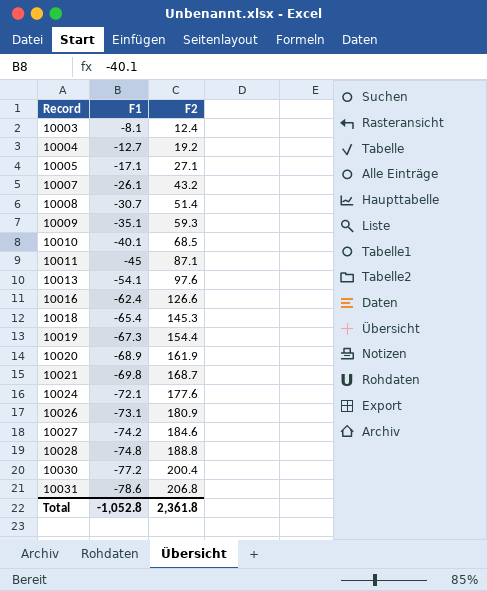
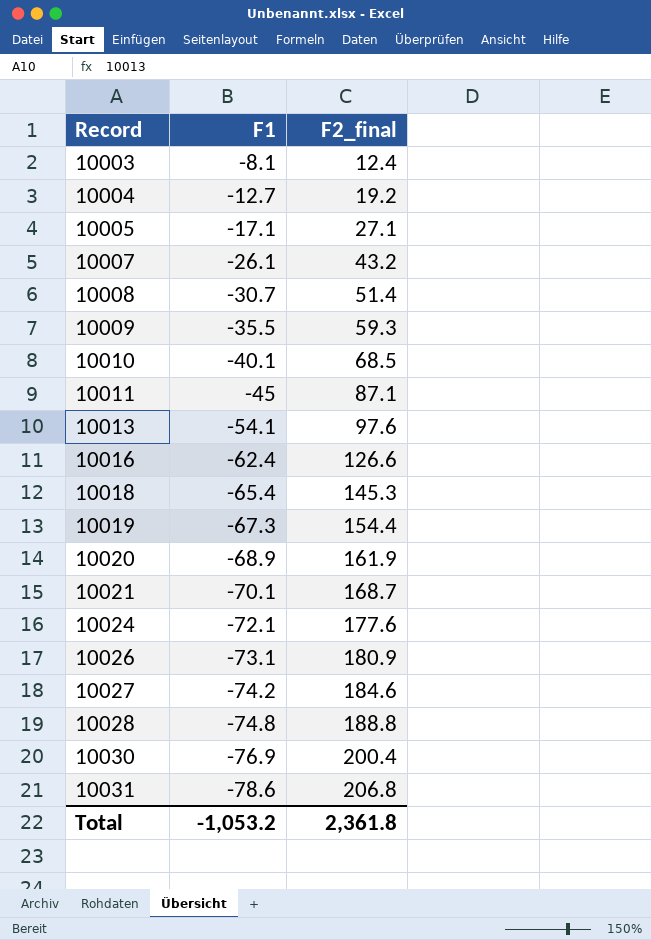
column name: F2 -> F2_final
10009 | F1: -35.1 -> -35.5
10021 | F1: -69.8 -> -70.1
10030 | F1: -77.2 -> -76.9
Total | F1: -1,052.8 -> -1,053.2

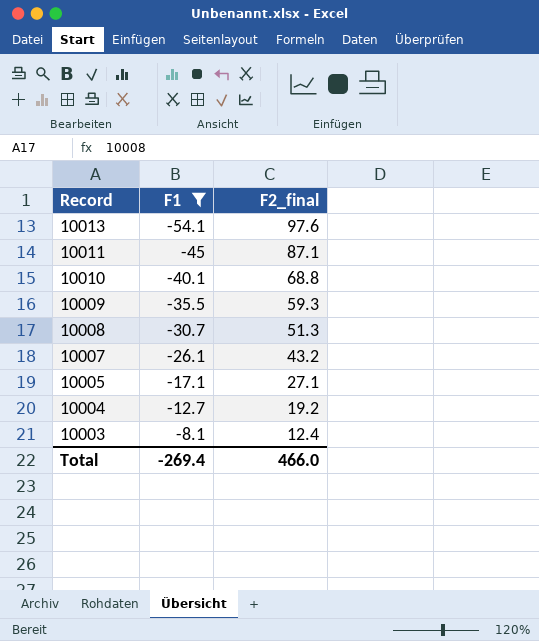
filter: none -> F1 >= -54.1
row order: Record ascending -> Record descending
10010 | F2_final: 68.5 -> 68.8
10008 | F2_final: 51.4 -> 51.3
Total | F1: -1,053.2 -> -269.4
Total | F2_final: 2,361.8 -> 466.0

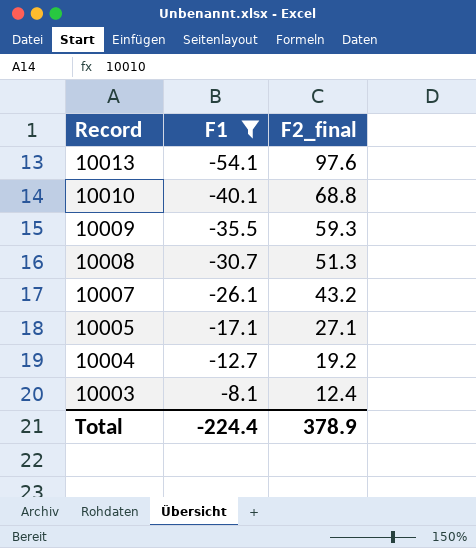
row 10011: -45 | 87.1 -> none
Total | F1: -269.4 -> -224.4
Total | F2_final: 466.0 -> 378.9

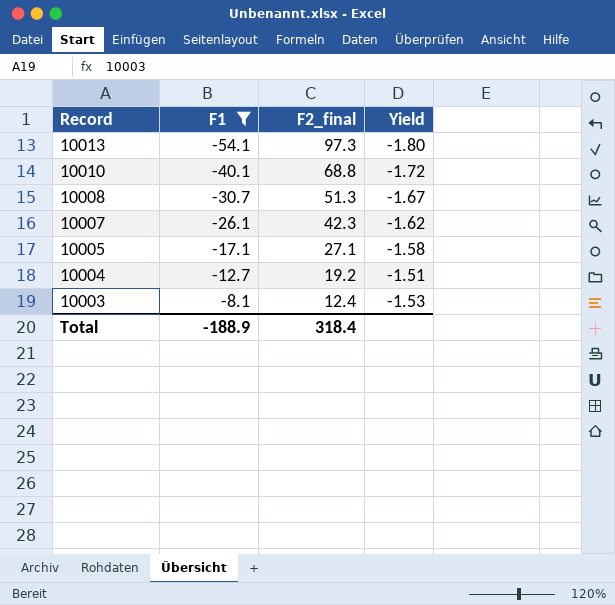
column Yield | formula: none -> [F2_final] / [F1]
row 10009: -35.5 | 59.3 -> none
10013 | F2_final: 97.6 -> 97.3
10007 | F2_final: 43.2 -> 42.3
Total | F1: -224.4 -> -188.9
Total | F2_final: 378.9 -> 318.4

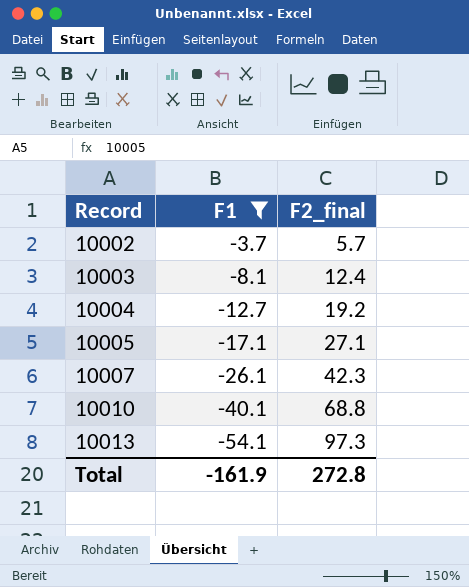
row order: Record descending -> Record ascending
column Yield | formula: [F2_final] / [F1] -> none
row 10008: -30.7 | 51.3 | -1.67 -> none
row 10002: none -> -3.7 | 5.7
Total | F1: -188.9 -> -161.9
Total | F2_final: 318.4 -> 272.8

